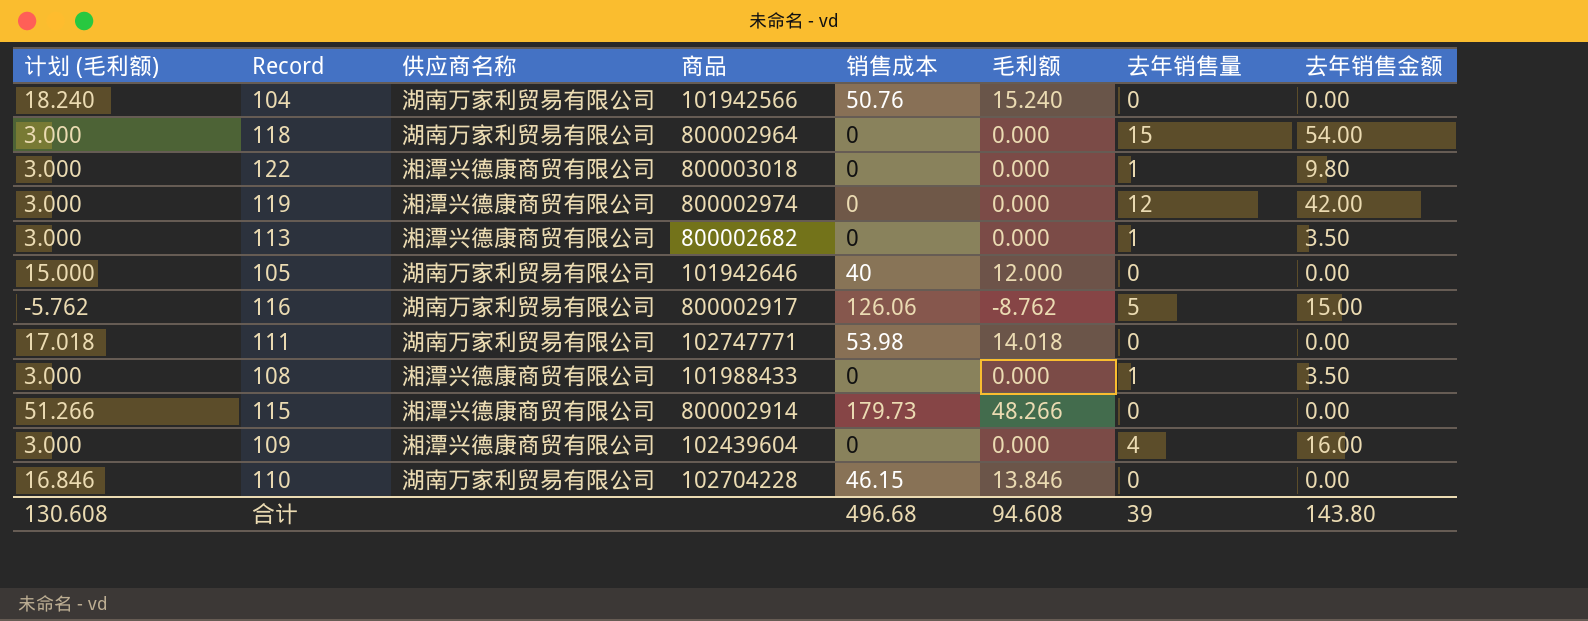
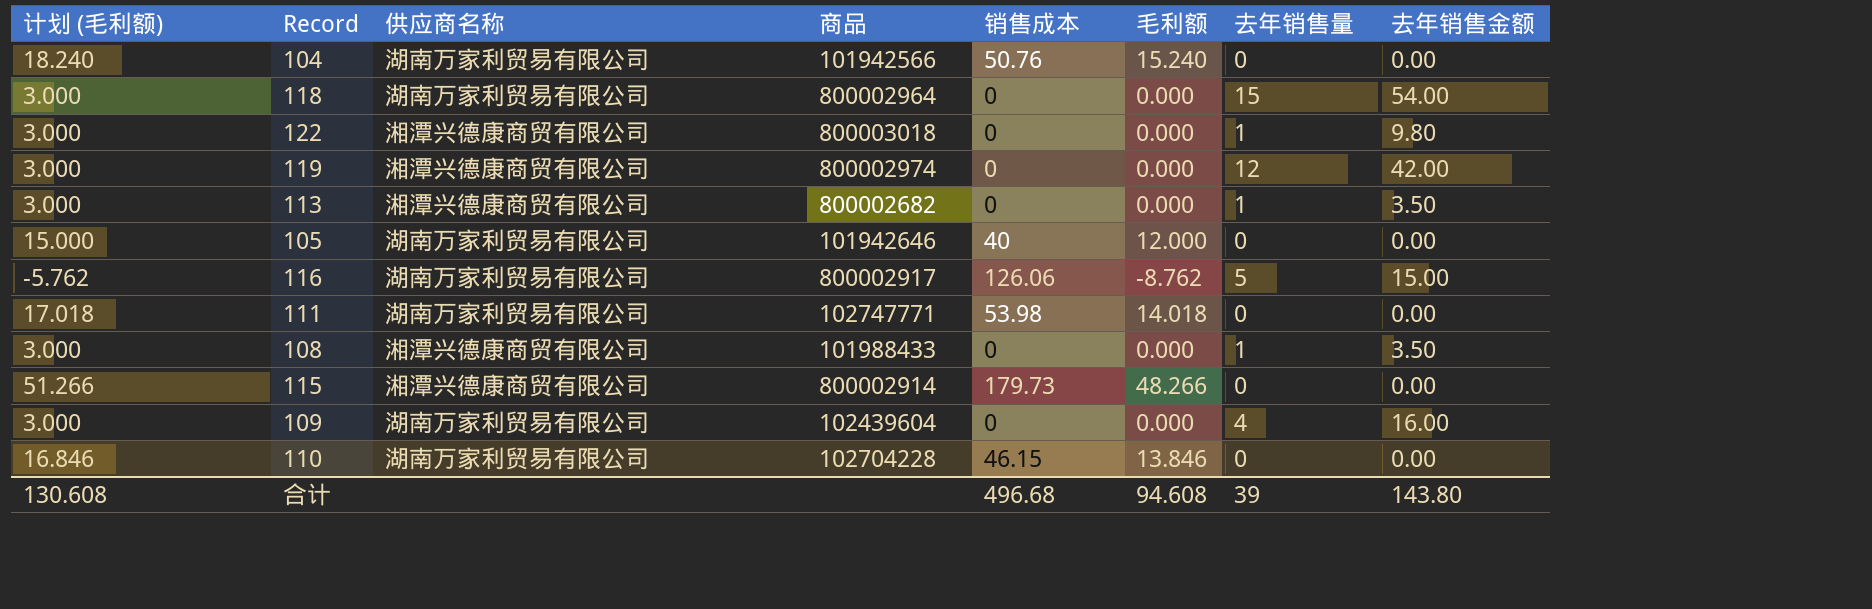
109 | 供应商名称: 湘潭兴德康商贸有限公司 -> 湖南万家利贸易有限公司

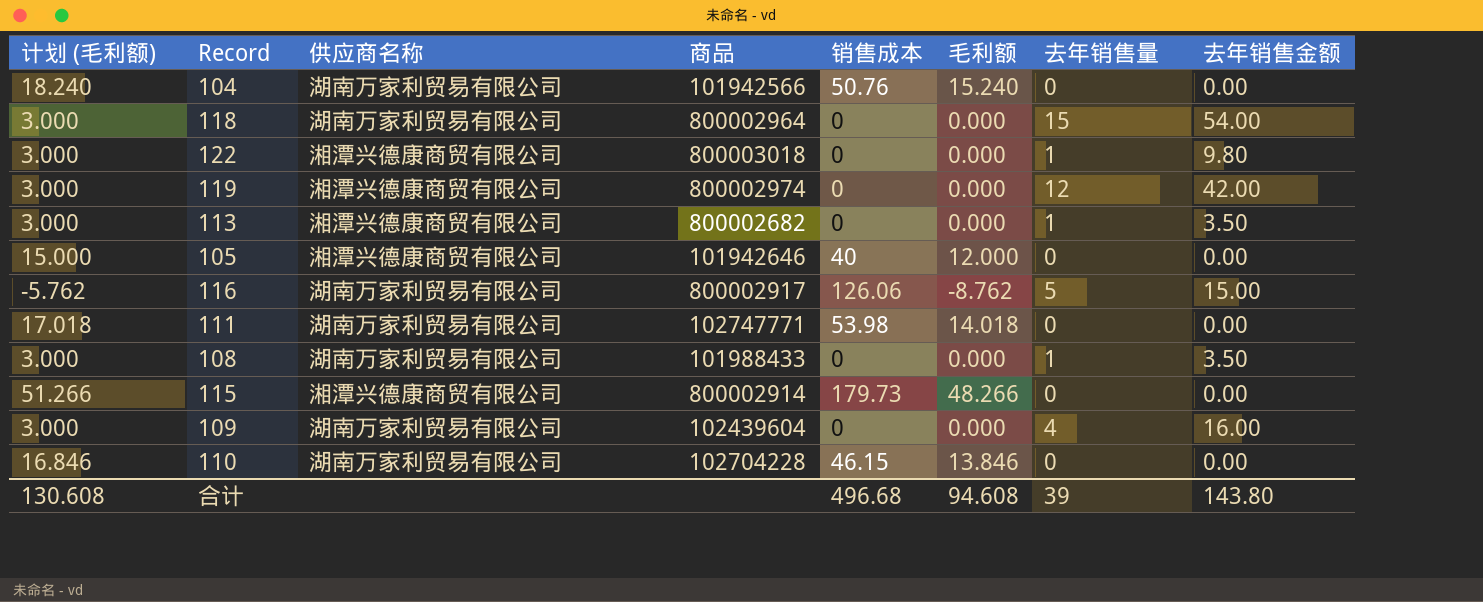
105 | 供应商名称: 湖南万家利贸易有限公司 -> 湘潭兴德康商贸有限公司
108 | 供应商名称: 湘潭兴德康商贸有限公司 -> 湖南万家利贸易有限公司

